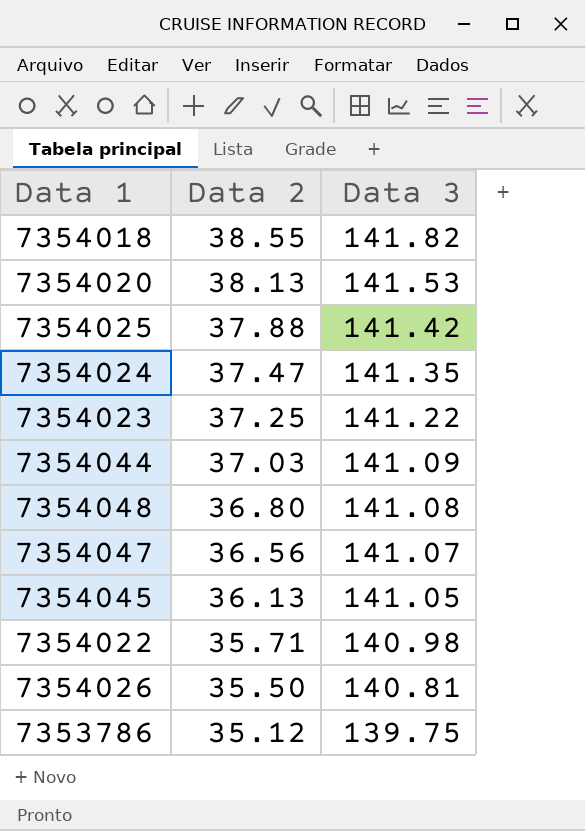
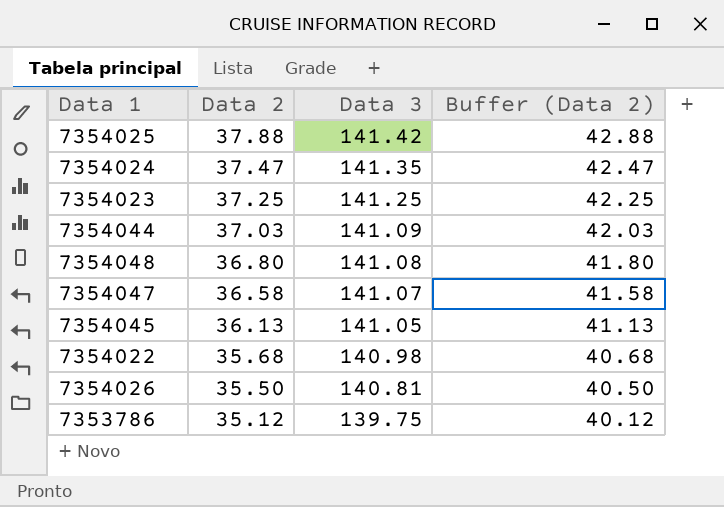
column Buffer (Data 2) | formula: none -> [Data 2] + 5
row 7354018: 38.55 | 141.82 -> none
row 7354020: 38.13 | 141.53 -> none
7354023 | Data 3: 141.22 -> 141.25
7354047 | Data 2: 36.56 -> 36.58
7354022 | Data 2: 35.71 -> 35.68

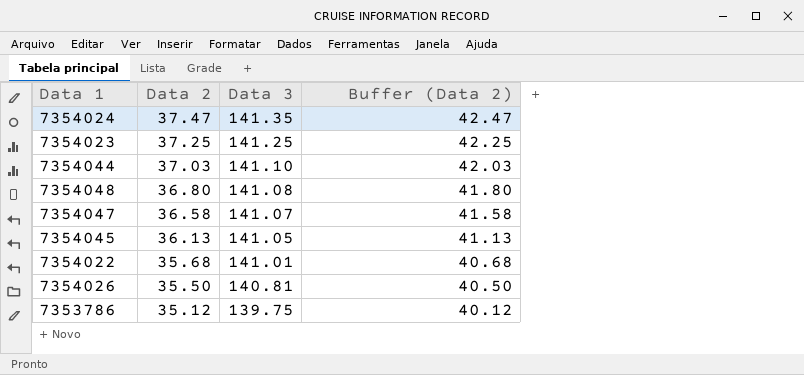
row 7354025: 37.88 | 141.42 | 42.88 -> none
7354044 | Data 3: 141.09 -> 141.10
7354022 | Data 3: 140.98 -> 141.01

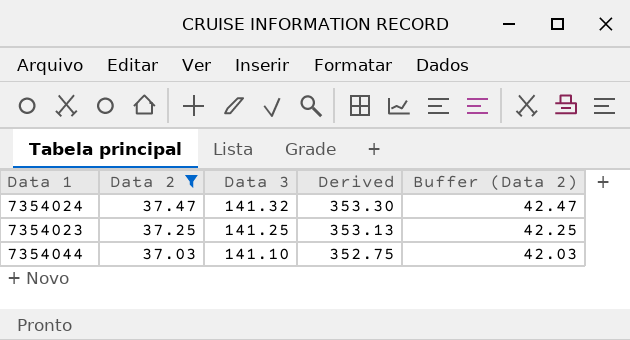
filter: none -> Data 2 >= 37.03
column Derived | formula: none -> [Data 3] * 2.5
7354024 | Data 3: 141.35 -> 141.32

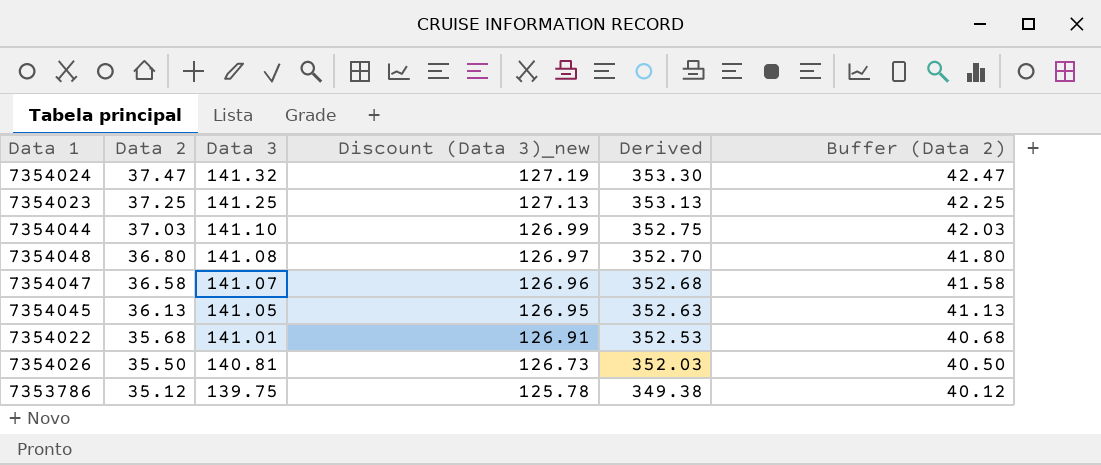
filter: Data 2 >= 37.03 -> none
column Discount (Data 3)_new | formula: none -> [Data 3] * 0.9

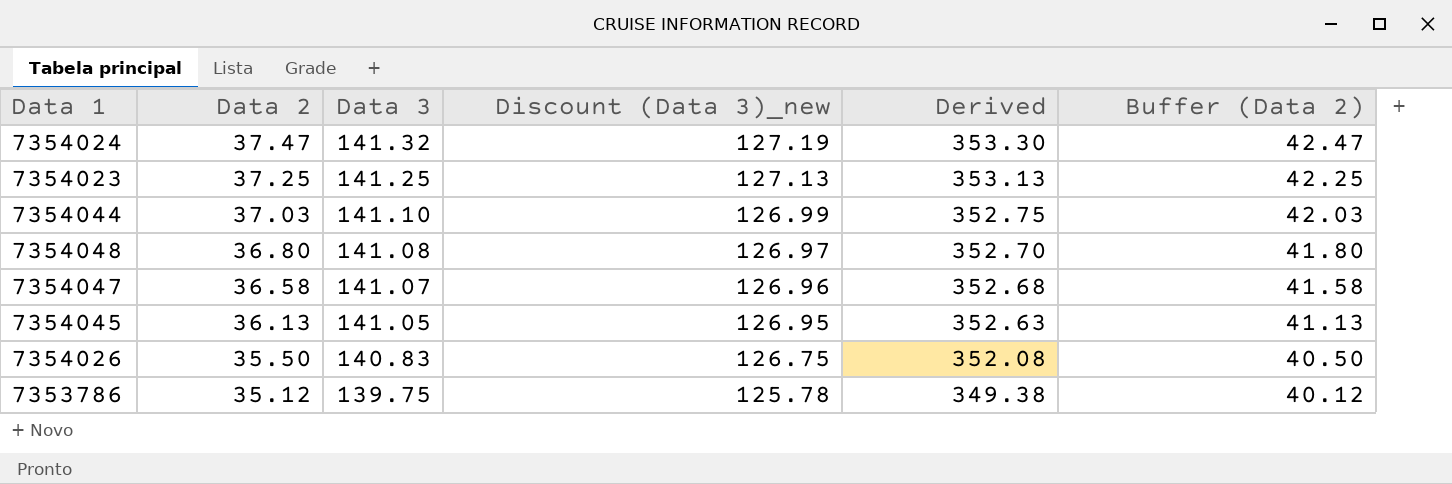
row 7354022: 35.68 | 141.01 | 126.91 | 352.53 | 40.68 -> none
7354026 | Data 3: 140.81 -> 140.83
7354026 | Discount (Data 3)_new: 126.73 -> 126.75
7354026 | Derived: 352.03 -> 352.08

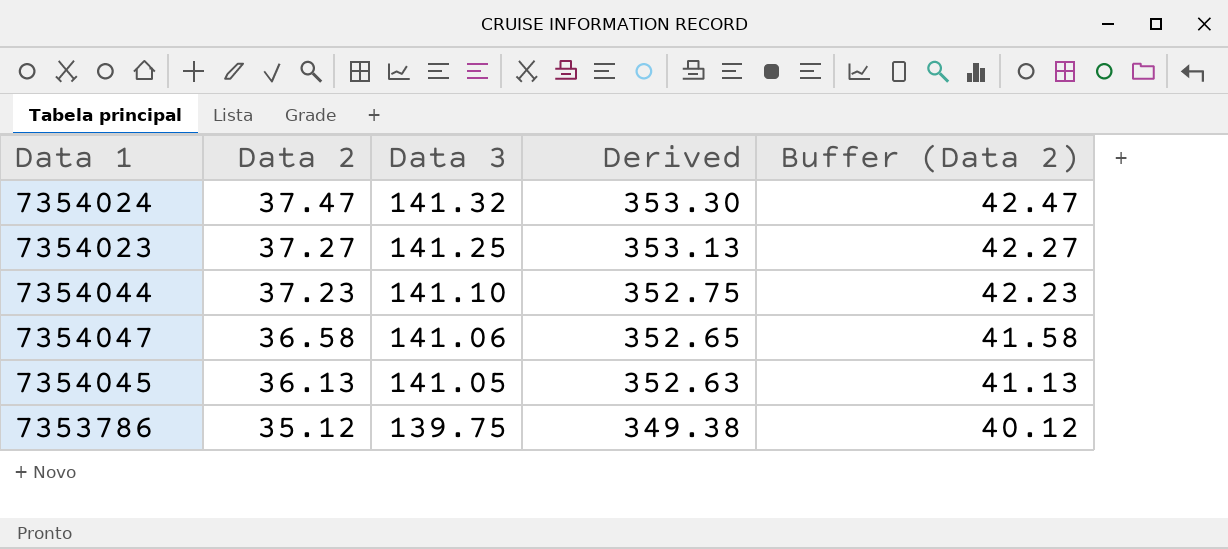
column Discount (Data 3)_new | formula: [Data 3] * 0.9 -> none
row 7354048: 36.80 | 141.08 | 126.97 | 352.70 | 41.80 -> none
row 7354026: 35.50 | 140.83 | 126.75 | 352.08 | 40.50 -> none
7354023 | Data 2: 37.25 -> 37.27
7354023 | Buffer (Data 2): 42.25 -> 42.27
7354044 | Data 2: 37.03 -> 37.23
7354044 | Buffer (Data 2): 42.03 -> 42.23
7354047 | Data 3: 141.07 -> 141.06
7354047 | Derived: 352.68 -> 352.65

